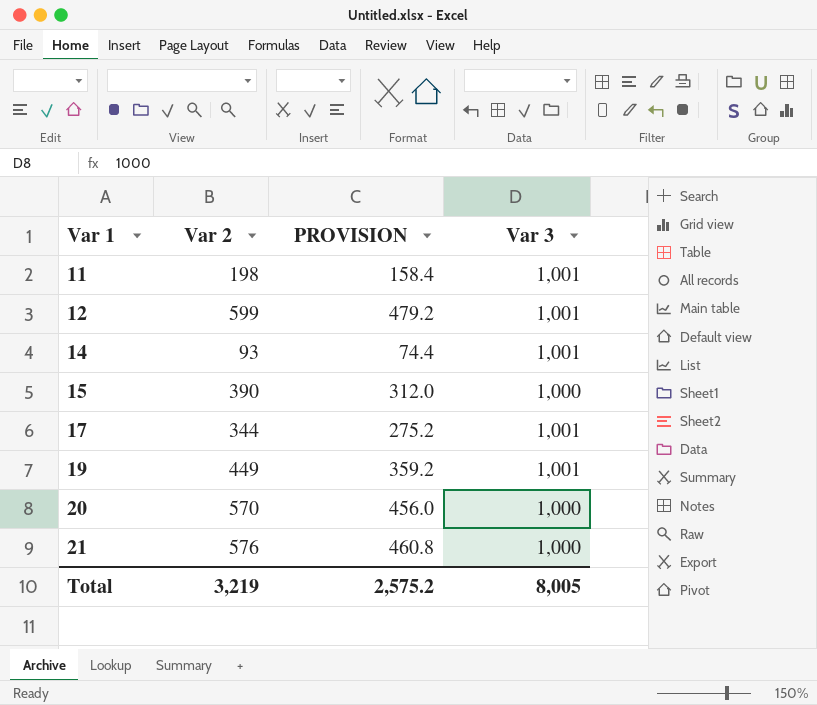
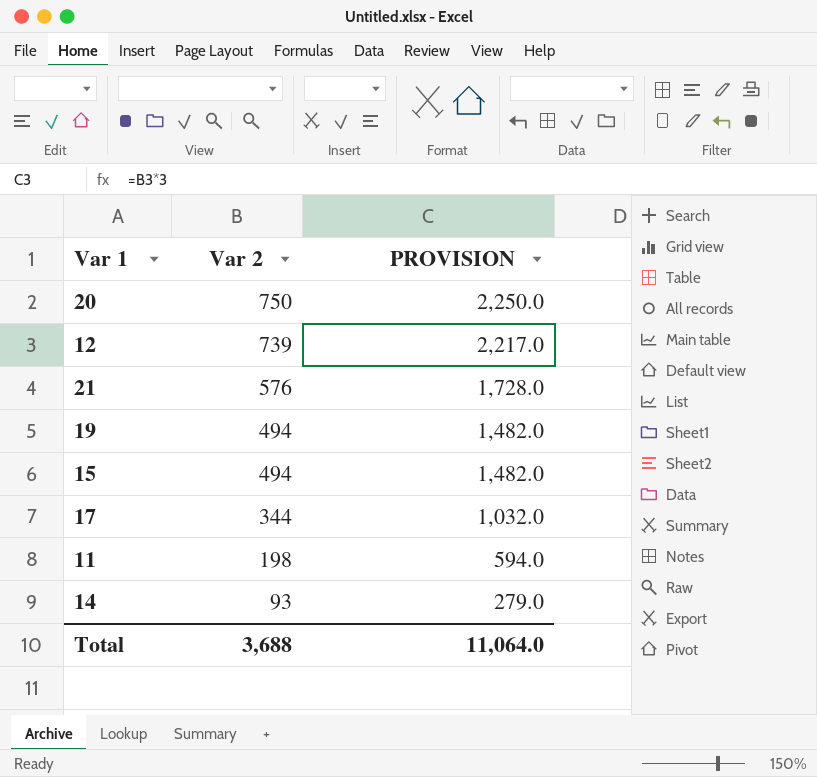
row order: Var 1 ascending -> Var 2 descending
column Var 3 | position: 4 -> none
column PROVISION | formula: [Var 2] * 0.8 -> [Var 2] * 3
20 | Var 2: 570 -> 750
12 | Var 2: 599 -> 739
19 | Var 2: 449 -> 494
15 | Var 2: 390 -> 494
Total | Var 2: 3,219 -> 3,688
Total | PROVISION: 2,575.2 -> 11,064.0

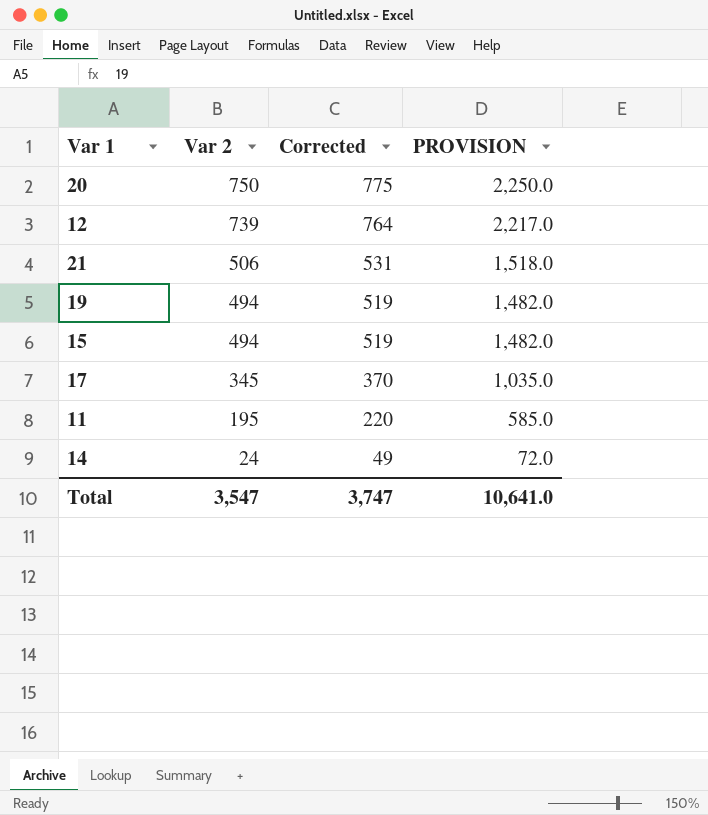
column Corrected | formula: none -> [Var 2] + 25
21 | Var 2: 576 -> 506
21 | PROVISION: 1,728.0 -> 1,518.0
17 | Var 2: 344 -> 345
17 | PROVISION: 1,032.0 -> 1,035.0
11 | Var 2: 198 -> 195
11 | PROVISION: 594.0 -> 585.0
14 | Var 2: 93 -> 24
14 | PROVISION: 279.0 -> 72.0
Total | Var 2: 3,688 -> 3,547
Total | PROVISION: 11,064.0 -> 10,641.0

